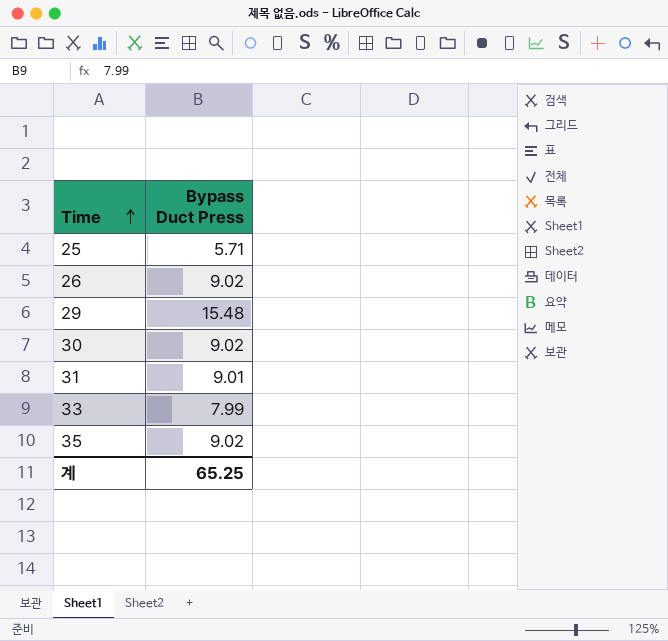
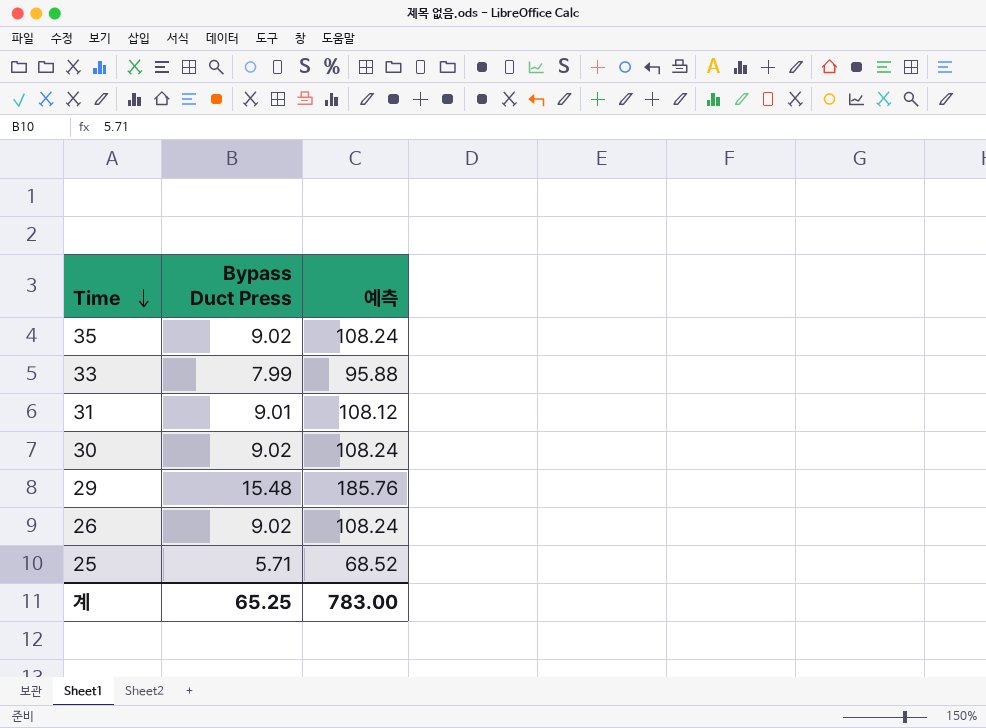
row order: Time ascending -> Time descending
column 예측 | formula: none -> [Bypass Duct Press] * 12

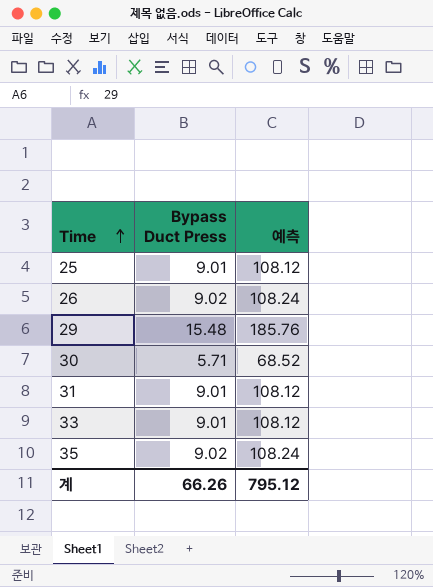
row order: Time descending -> Time ascending
25 | Bypass Duct Press: 5.71 -> 9.01
25 | 예측: 68.52 -> 108.12
30 | Bypass Duct Press: 9.02 -> 5.71
30 | 예측: 108.24 -> 68.52
33 | Bypass Duct Press: 7.99 -> 9.01
33 | 예측: 95.88 -> 108.12
계 | Bypass Duct Press: 65.25 -> 66.26
계 | 예측: 783.00 -> 795.12

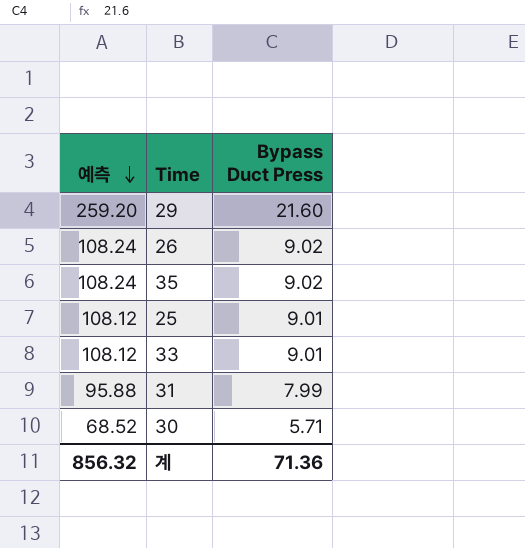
row order: Time ascending -> 예측 descending
column 예측 | position: 3 -> 1
29 | 예측: 185.76 -> 259.20
29 | Bypass Duct Press: 15.48 -> 21.60
31 | 예측: 108.12 -> 95.88
31 | Bypass Duct Press: 9.01 -> 7.99
계 | 예측: 795.12 -> 856.32
계 | Bypass Duct Press: 66.26 -> 71.36

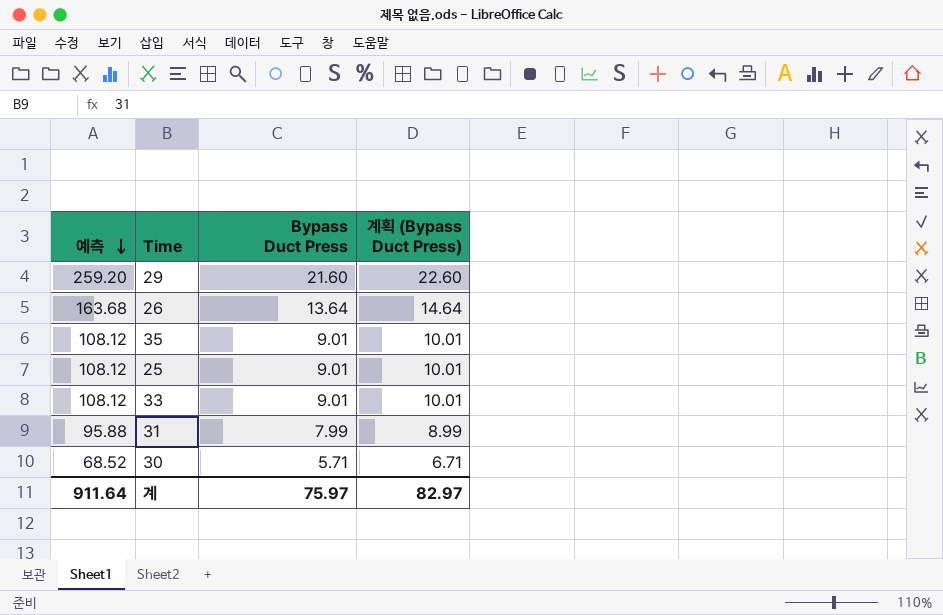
column 계획 (Bypass Duct Press) | formula: none -> [Bypass Duct Press] + 1
26 | 예측: 108.24 -> 163.68
26 | Bypass Duct Press: 9.02 -> 13.64
35 | 예측: 108.24 -> 108.12
35 | Bypass Duct Press: 9.02 -> 9.01
계 | 예측: 856.32 -> 911.64
계 | Bypass Duct Press: 71.36 -> 75.97

